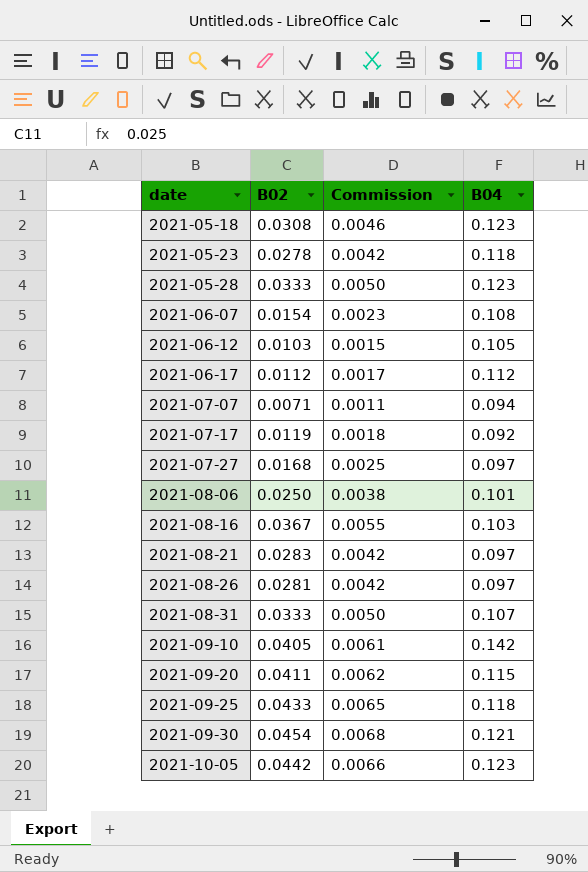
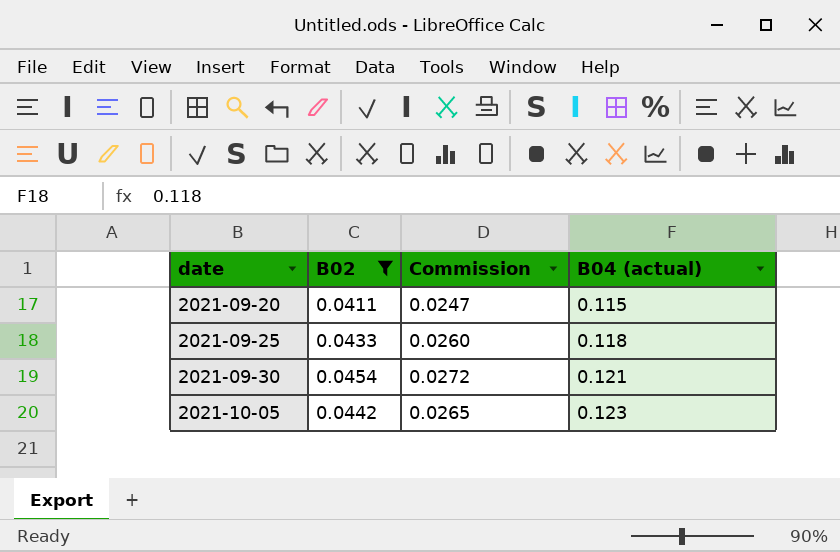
filter: none -> B02 >= 0.0411
column Commission | formula: [B02] * 0.15 -> [B02] * 0.6
column name: B04 -> B04 (actual)

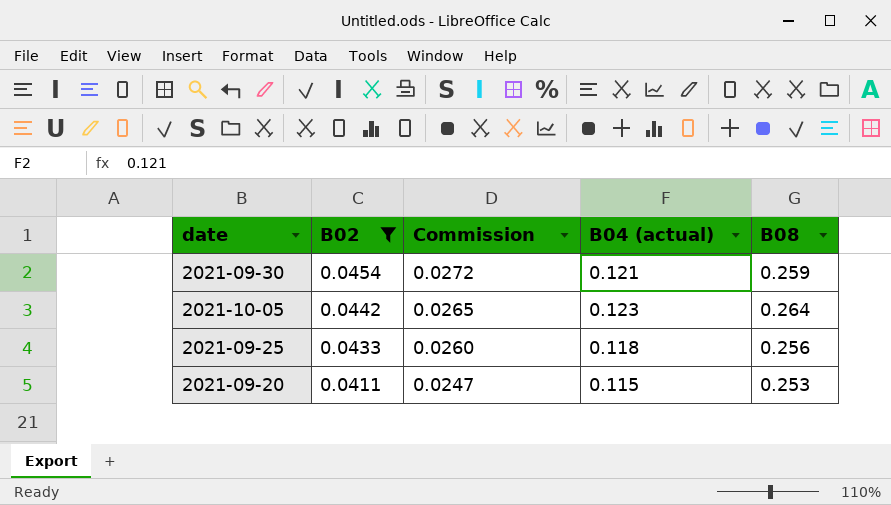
row order: date ascending -> B02 descending
column B08 | position: none -> 5

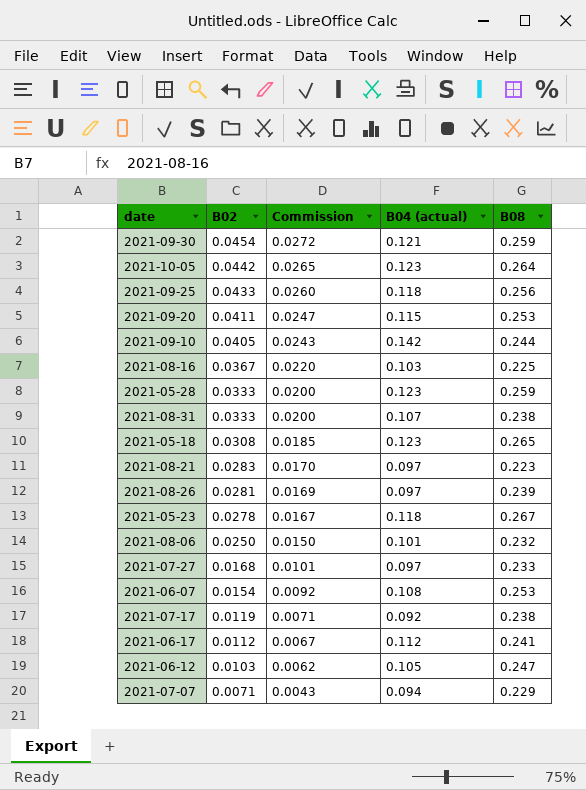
filter: B02 >= 0.0411 -> none

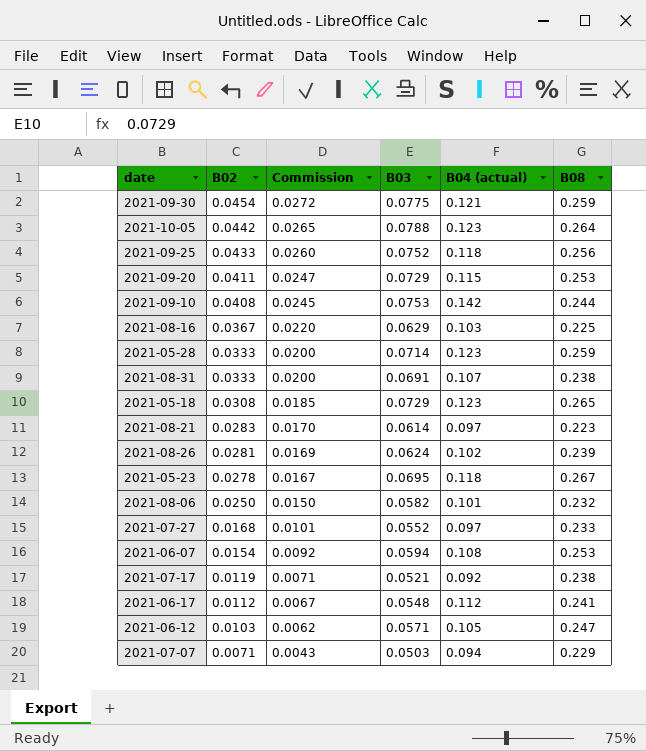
column B03 | position: none -> 4
2021-09-10 | B02: 0.0405 -> 0.0408
2021-09-10 | Commission: 0.0243 -> 0.0245
2021-08-26 | B04 (actual): 0.097 -> 0.102

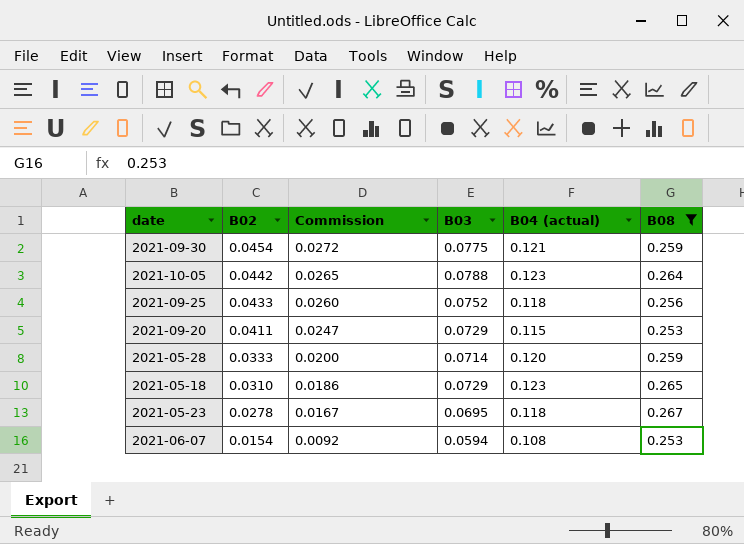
filter: none -> B08 >= 0.253
2021-05-28 | B04 (actual): 0.123 -> 0.120
2021-05-18 | B02: 0.0308 -> 0.0310
2021-05-18 | Commission: 0.0185 -> 0.0186

